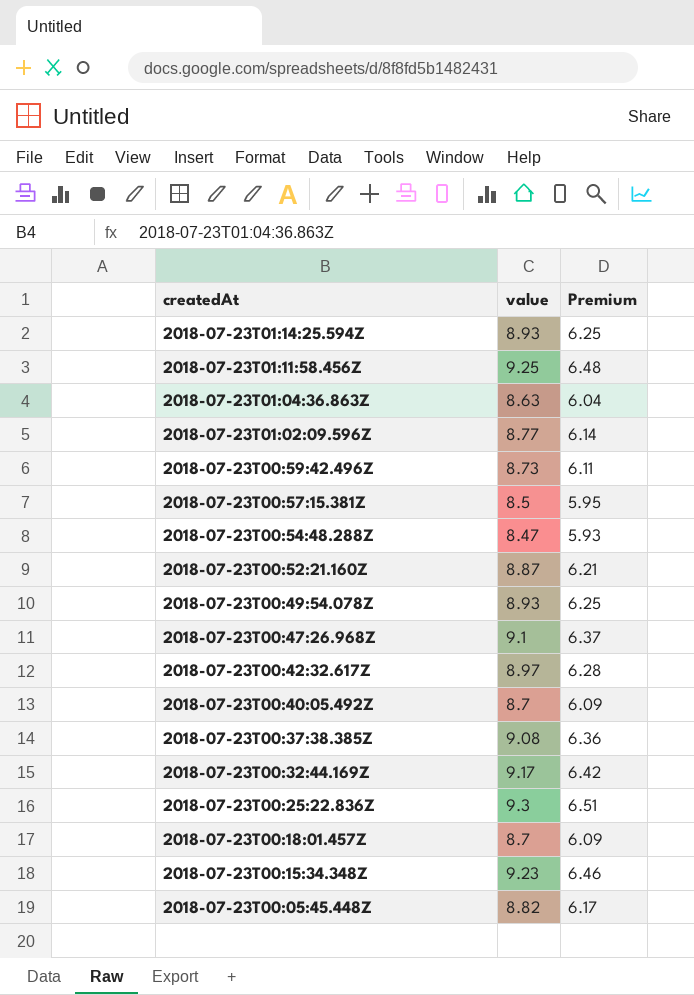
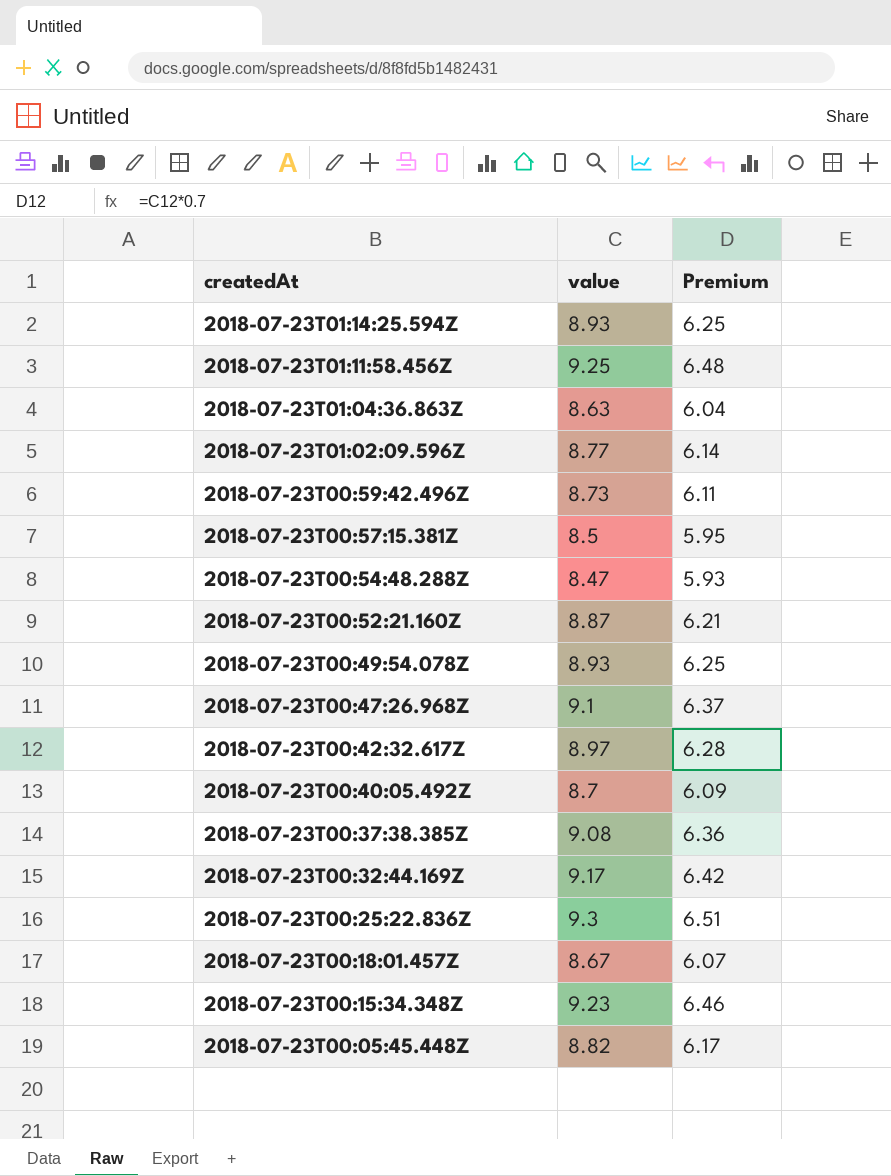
2018-07-23T00:18:01.457Z | value: 8.7 -> 8.67
2018-07-23T00:18:01.457Z | Premium: 6.09 -> 6.07

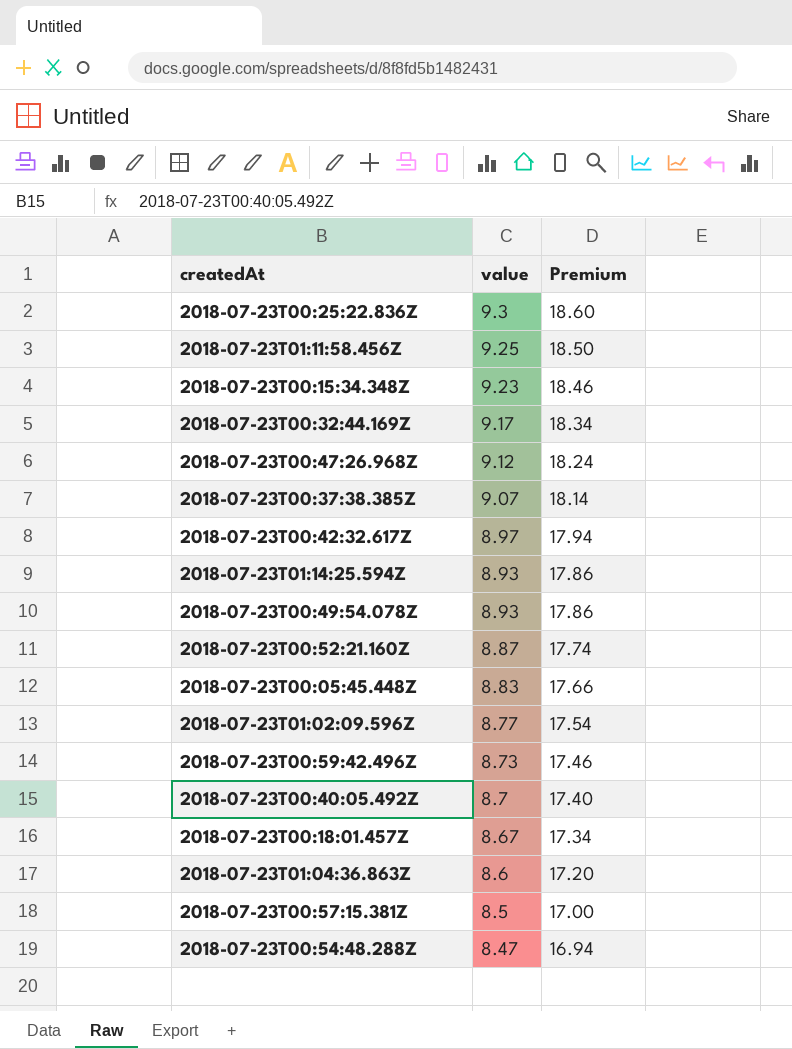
row order: createdAt descending -> value descending
column Premium | formula: [value] * 0.7 -> [value] * 2
2018-07-23T00:47:26.968Z | value: 9.1 -> 9.12
2018-07-23T00:37:38.385Z | value: 9.08 -> 9.07
2018-07-23T00:05:45.448Z | value: 8.82 -> 8.83
2018-07-23T01:04:36.863Z | value: 8.63 -> 8.6

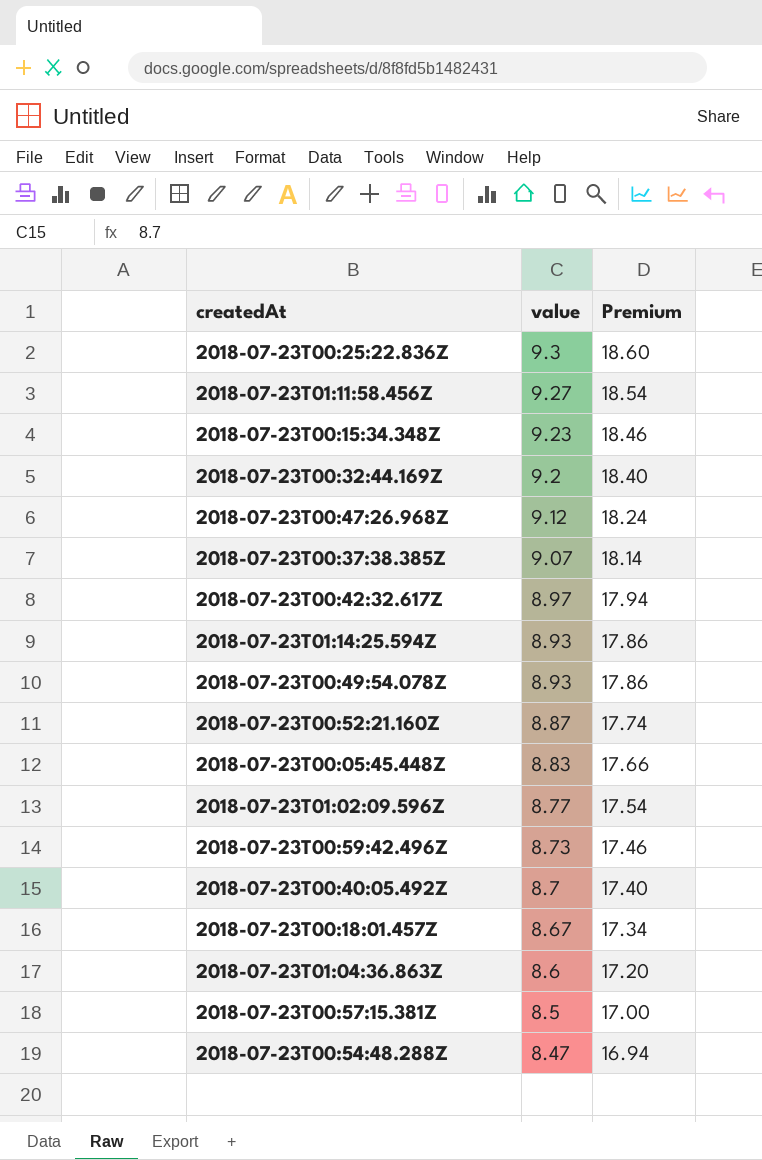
2018-07-23T01:11:58.456Z | value: 9.25 -> 9.27
2018-07-23T01:11:58.456Z | Premium: 18.50 -> 18.54
2018-07-23T00:32:44.169Z | value: 9.17 -> 9.2
2018-07-23T00:32:44.169Z | Premium: 18.34 -> 18.40

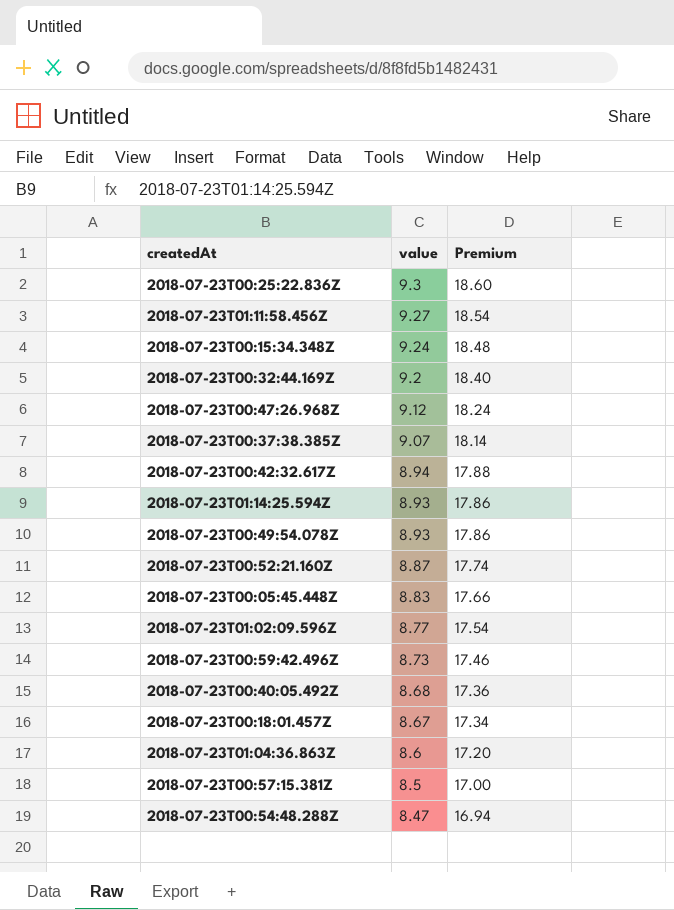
2018-07-23T00:15:34.348Z | value: 9.23 -> 9.24
2018-07-23T00:15:34.348Z | Premium: 18.46 -> 18.48
2018-07-23T00:42:32.617Z | value: 8.97 -> 8.94
2018-07-23T00:42:32.617Z | Premium: 17.94 -> 17.88
2018-07-23T00:40:05.492Z | value: 8.7 -> 8.68
2018-07-23T00:40:05.492Z | Premium: 17.40 -> 17.36

